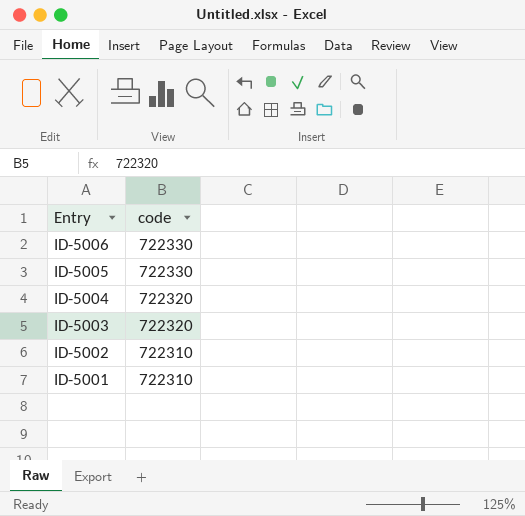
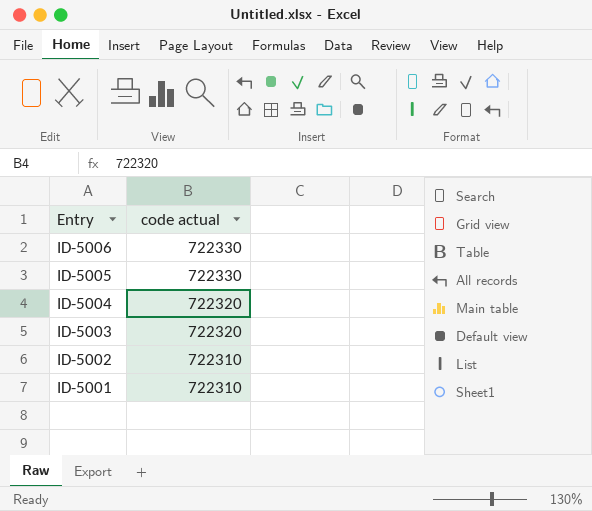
column name: code -> code actual

